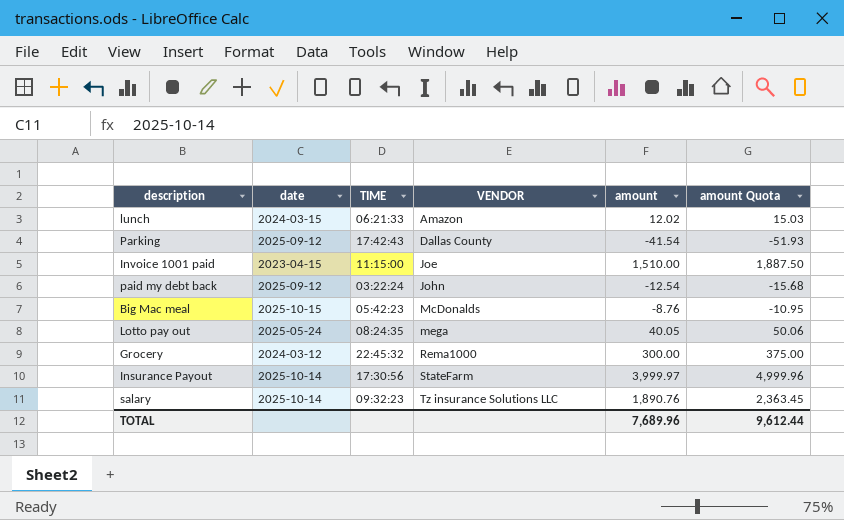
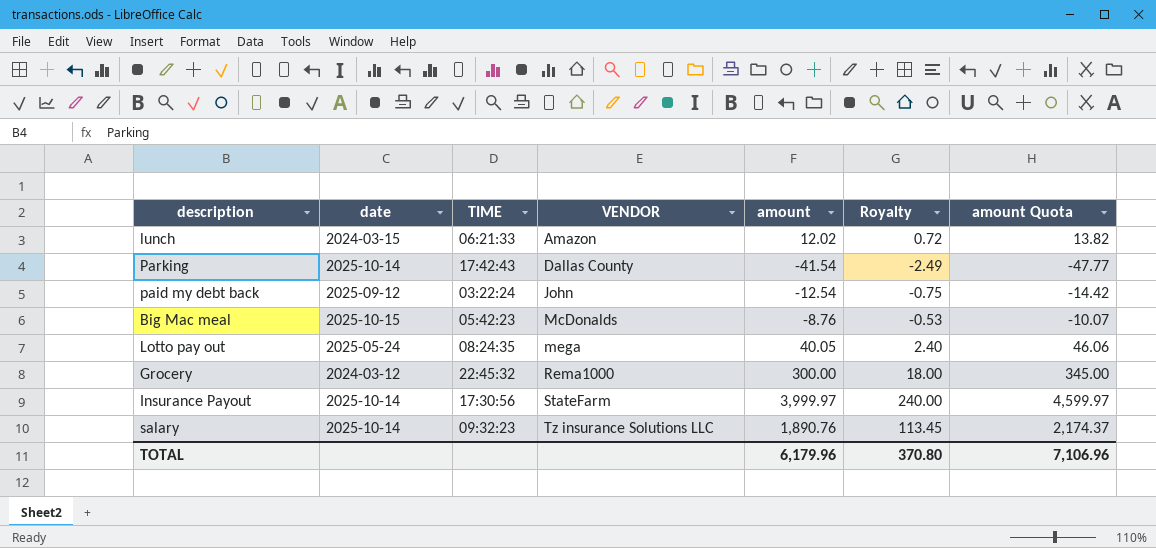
column Royalty | formula: none -> [amount] * 0.06
column amount Quota | formula: [amount] * 1.25 -> [amount] * 1.15
row Invoice 1001 paid: 2023-04-15 | 11:15:00 | Joe | 1,510.00 | 1,887.50 -> none
Parking | date: 2025-09-12 -> 2025-10-14
TOTAL | amount: 7,689.96 -> 6,179.96
TOTAL | amount Quota: 9,612.44 -> 7,106.96

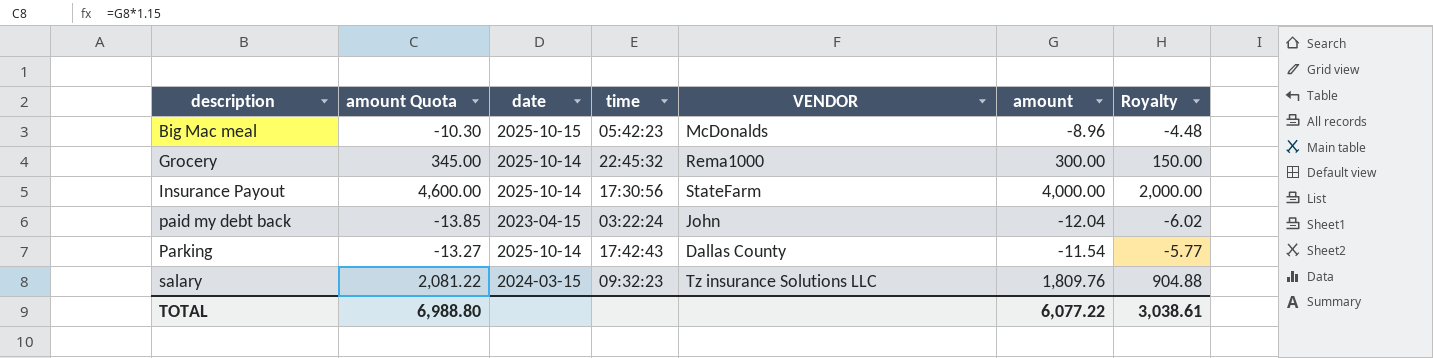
row order: VENDOR ascending -> description ascending
column amount Quota | position: 7 -> 2
column name: TIME -> time
column Royalty | formula: [amount] * 0.06 -> [amount] * 0.5
row lunch: 2024-03-15 | 06:21:33 | Amazon | 12.02 | 0.72 | 13.82 -> none
row Lotto pay out: 2025-05-24 | 08:24:35 | mega | 40.05 | 2.40 | 46.06 -> none
Big Mac meal | amount Quota: -10.07 -> -10.30
Big Mac meal | amount: -8.76 -> -8.96
Grocery | date: 2024-03-12 -> 2025-10-14
Insurance Payout | amount Quota: 4,599.97 -> 4,600.00
Insurance Payout | amount: 3,999.97 -> 4,000.00
paid my debt back | amount Quota: -14.42 -> -13.85
paid my debt back | date: 2025-09-12 -> 2023-04-15
paid my debt back | amount: -12.54 -> -12.04
Parking | amount Quota: -47.77 -> -13.27
Parking | amount: -41.54 -> -11.54
salary | amount Quota: 2,174.37 -> 2,081.22
salary | date: 2025-10-14 -> 2024-03-15
salary | amount: 1,890.76 -> 1,809.76
TOTAL | amount Quota: 7,106.96 -> 6,988.80
TOTAL | amount: 6,179.96 -> 6,077.22
TOTAL | Royalty: 370.80 -> 3,038.61

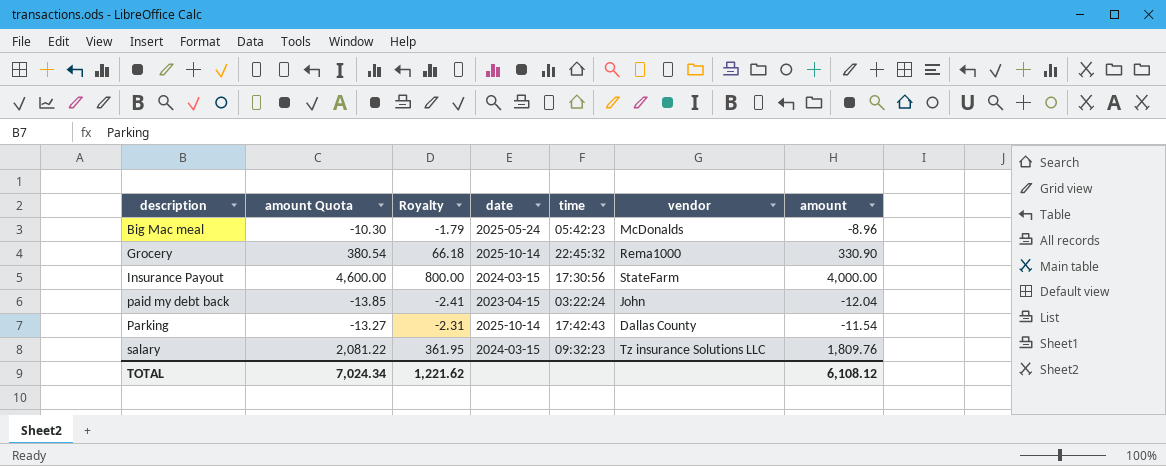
column Royalty | formula: [amount] * 0.5 -> [amount] * 0.2
column Royalty | position: 7 -> 3
column name: VENDOR -> vendor
Big Mac meal | date: 2025-10-15 -> 2025-05-24
Grocery | amount Quota: 345.00 -> 380.54
Grocery | amount: 300.00 -> 330.90
Insurance Payout | date: 2025-10-14 -> 2024-03-15
TOTAL | amount Quota: 6,988.80 -> 7,024.34
TOTAL | Royalty: 3,038.61 -> 1,221.62
TOTAL | amount: 6,077.22 -> 6,108.12

